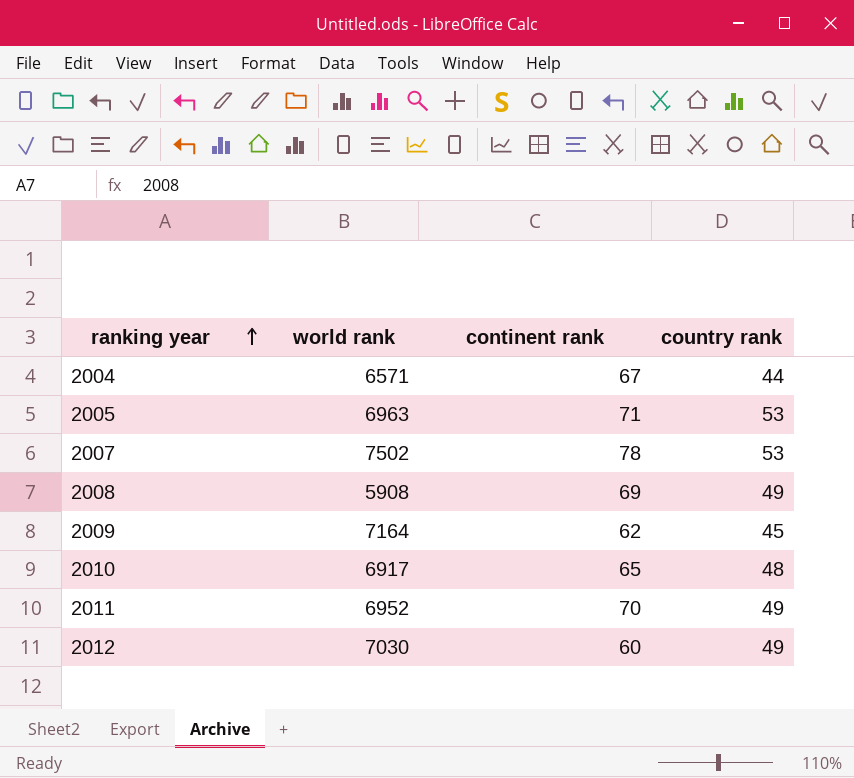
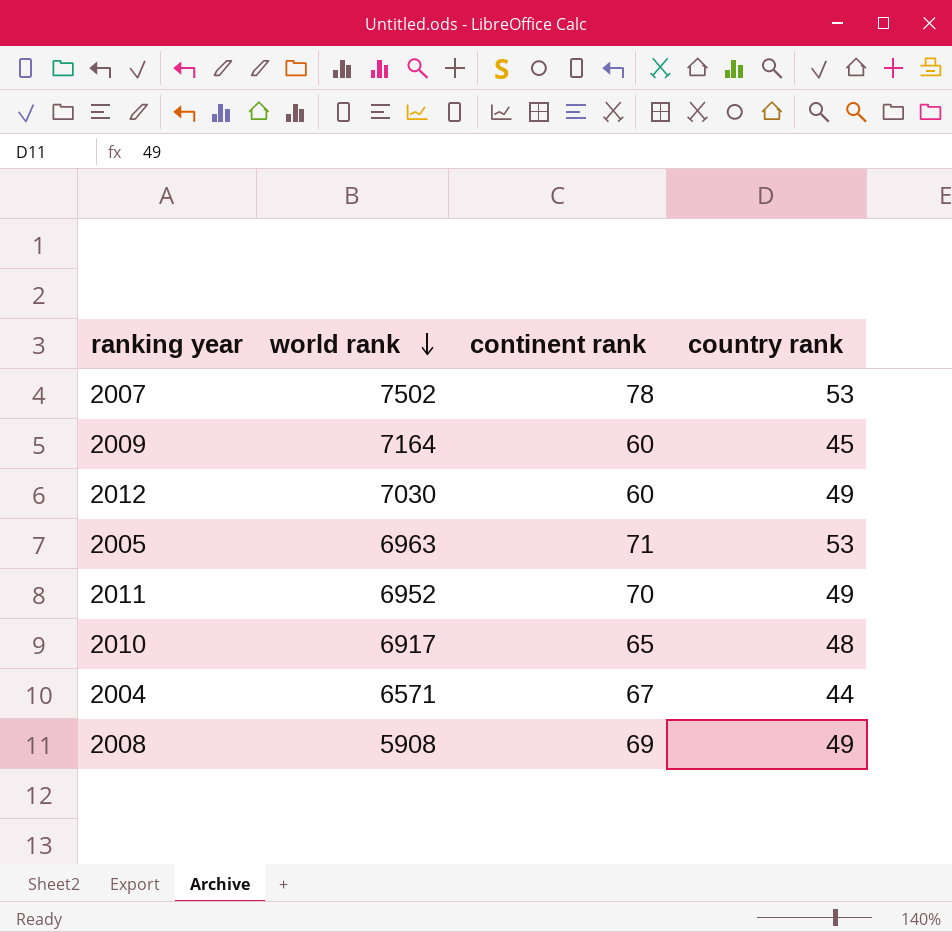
row order: ranking year ascending -> world rank descending
2009 | continent rank: 62 -> 60

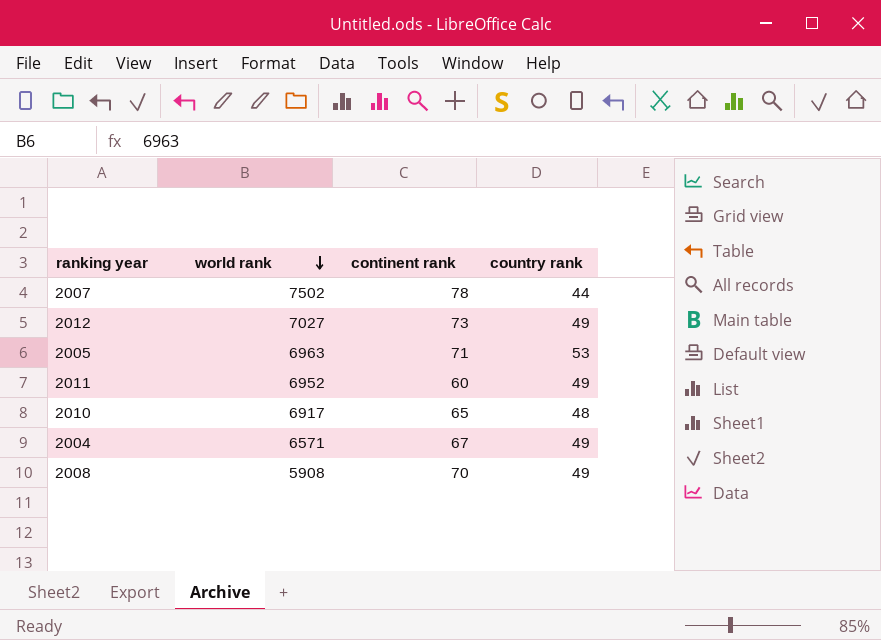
row 2009: 7164 | 60 | 45 -> none
2007 | country rank: 53 -> 44
2012 | world rank: 7030 -> 7027
2012 | continent rank: 60 -> 73
2011 | continent rank: 70 -> 60
2004 | country rank: 44 -> 49
2008 | continent rank: 69 -> 70

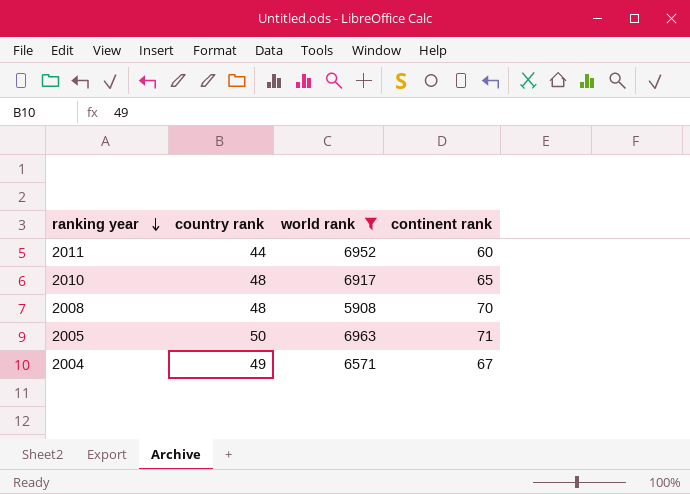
filter: none -> world rank <= 6963
row order: world rank descending -> ranking year descending
column country rank | position: 4 -> 2
2011 | country rank: 49 -> 44
2008 | country rank: 49 -> 48
2005 | country rank: 53 -> 50

